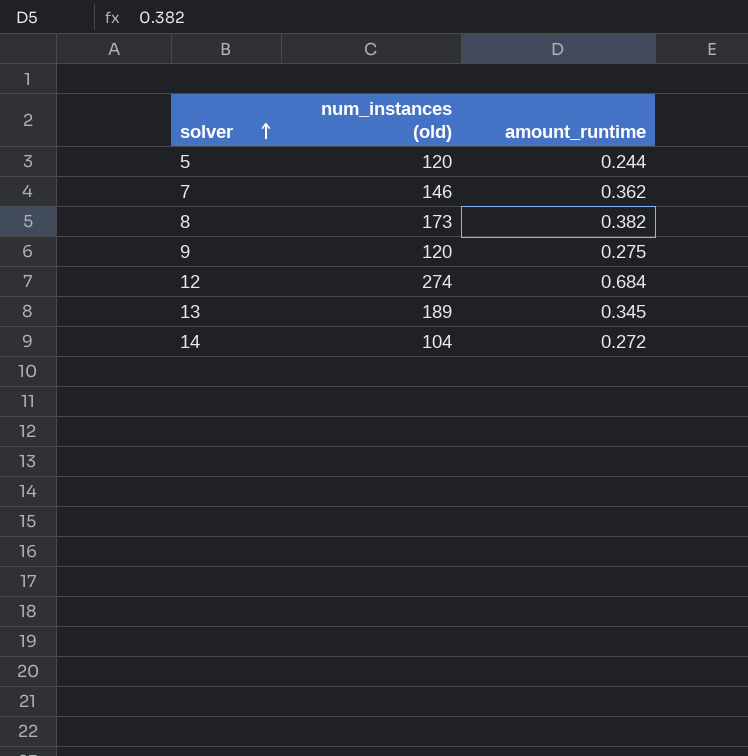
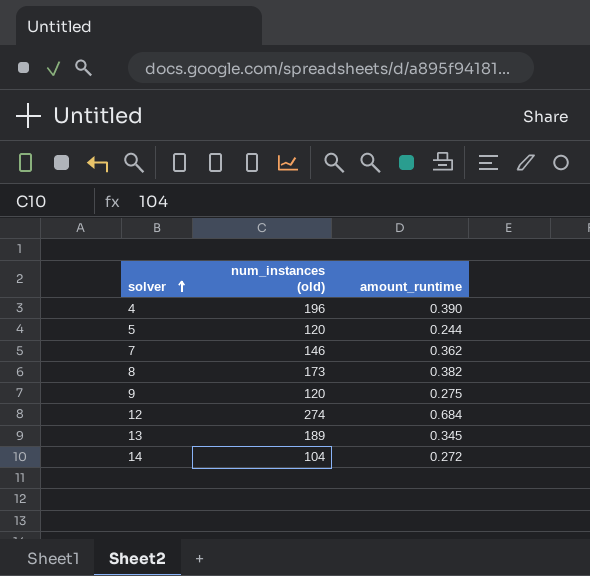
row 4: none -> 196 | 0.390

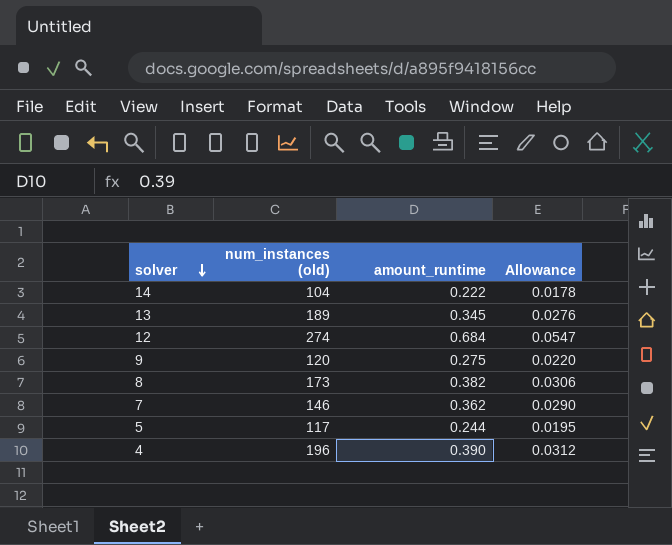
row order: solver ascending -> solver descending
column Allowance | formula: none -> [amount_runtime] * 0.08
14 | amount_runtime: 0.272 -> 0.222
5 | num_instances (old): 120 -> 117

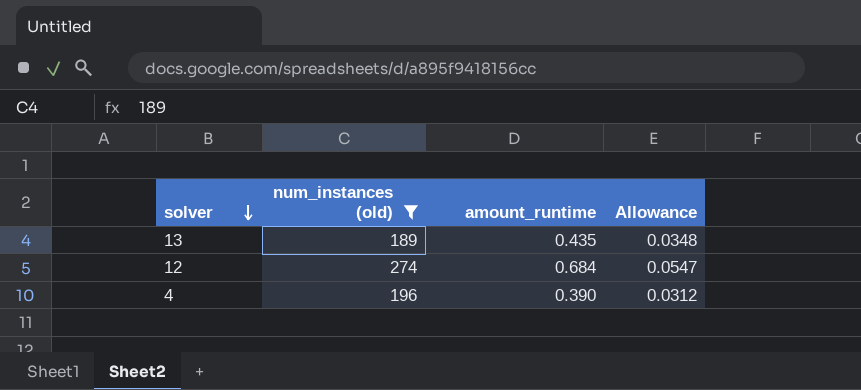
filter: none -> num_instances (old) >= 189
13 | amount_runtime: 0.345 -> 0.435
13 | Allowance: 0.0276 -> 0.0348

